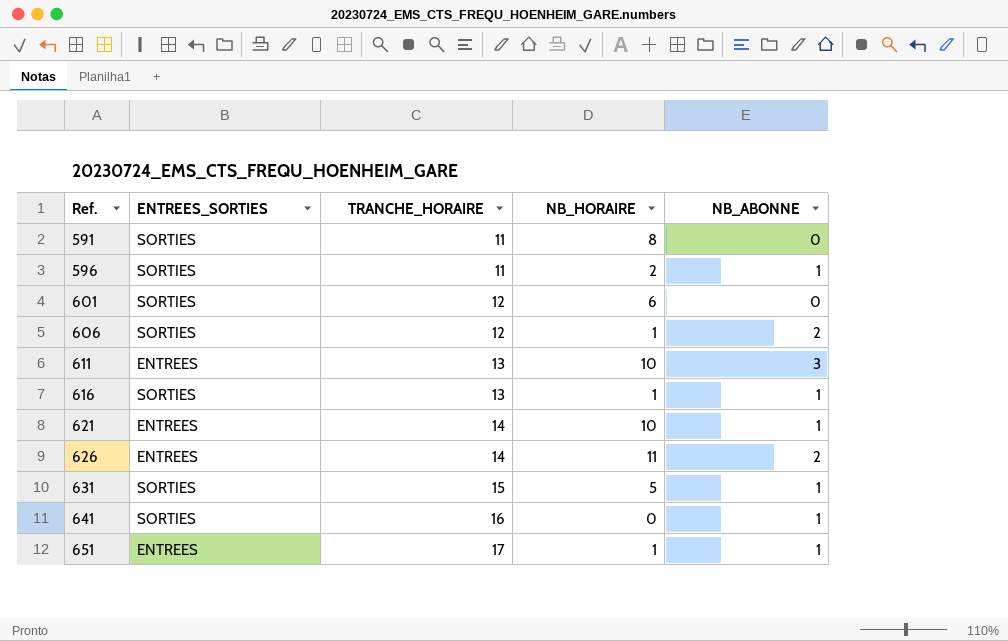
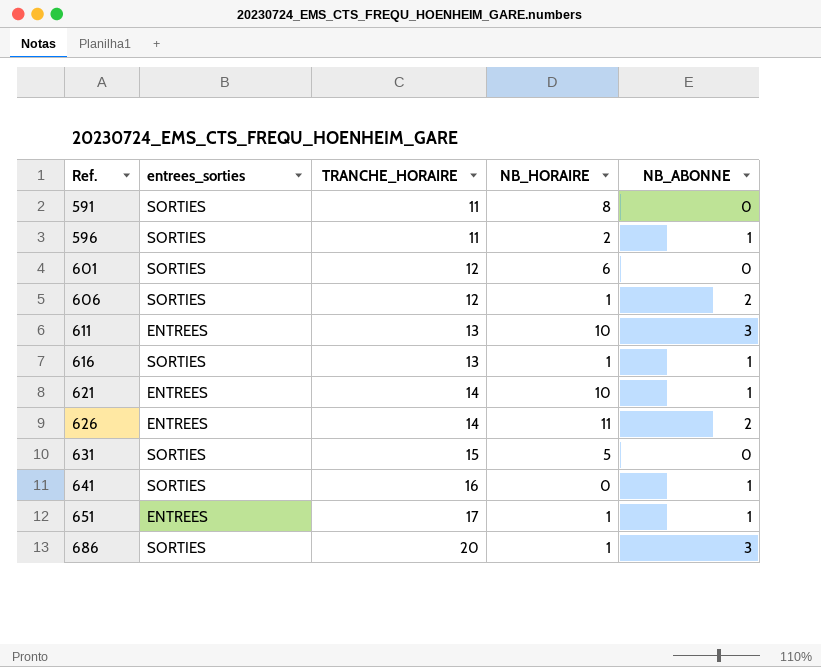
column name: ENTREES_SORTIES -> entrees_sorties
631 | NB_ABONNE: 1 -> 0
row 686: none -> SORTIES | 20 | 1 | 3

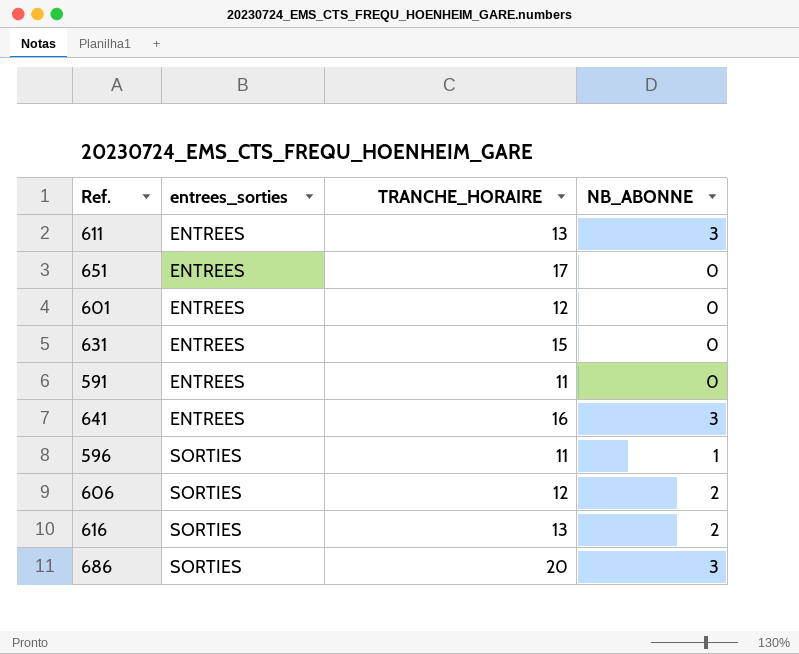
row order: Ref. ascending -> entrees_sorties ascending
column NB_HORAIRE | position: 4 -> none
row 621: ENTREES | 14 | 10 | 1 -> none
row 626: ENTREES | 14 | 11 | 2 -> none
651 | NB_ABONNE: 1 -> 0
601 | entrees_sorties: SORTIES -> ENTREES
631 | entrees_sorties: SORTIES -> ENTREES
591 | entrees_sorties: SORTIES -> ENTREES
641 | entrees_sorties: SORTIES -> ENTREES
641 | NB_ABONNE: 1 -> 3
616 | NB_ABONNE: 1 -> 2

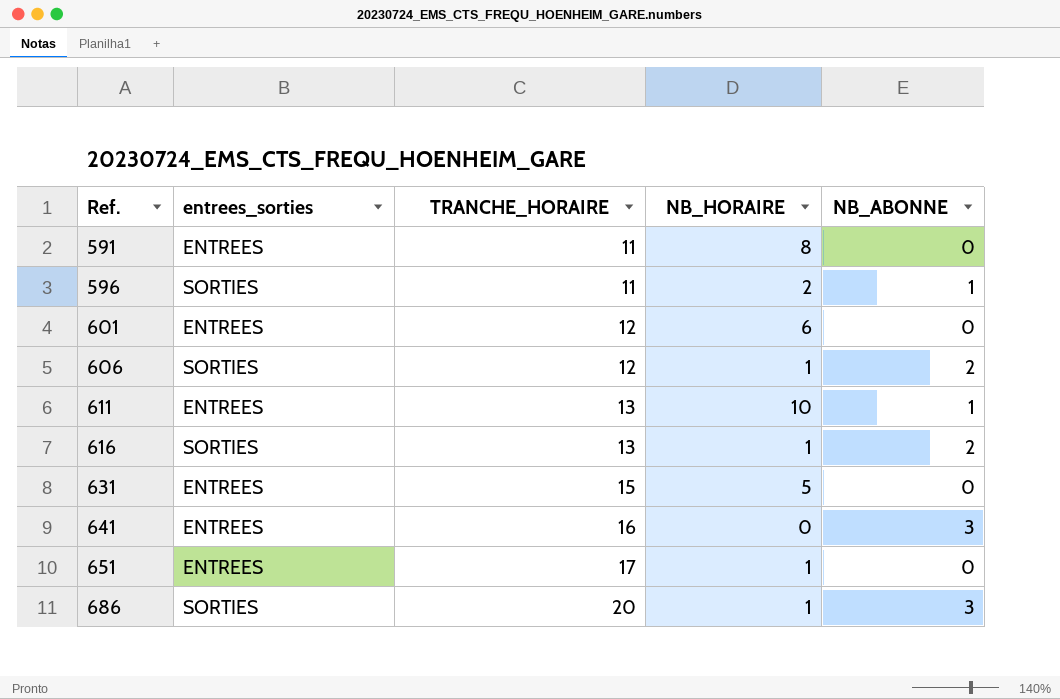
row order: entrees_sorties ascending -> Ref. ascending
column NB_HORAIRE | position: none -> 4
611 | NB_ABONNE: 3 -> 1

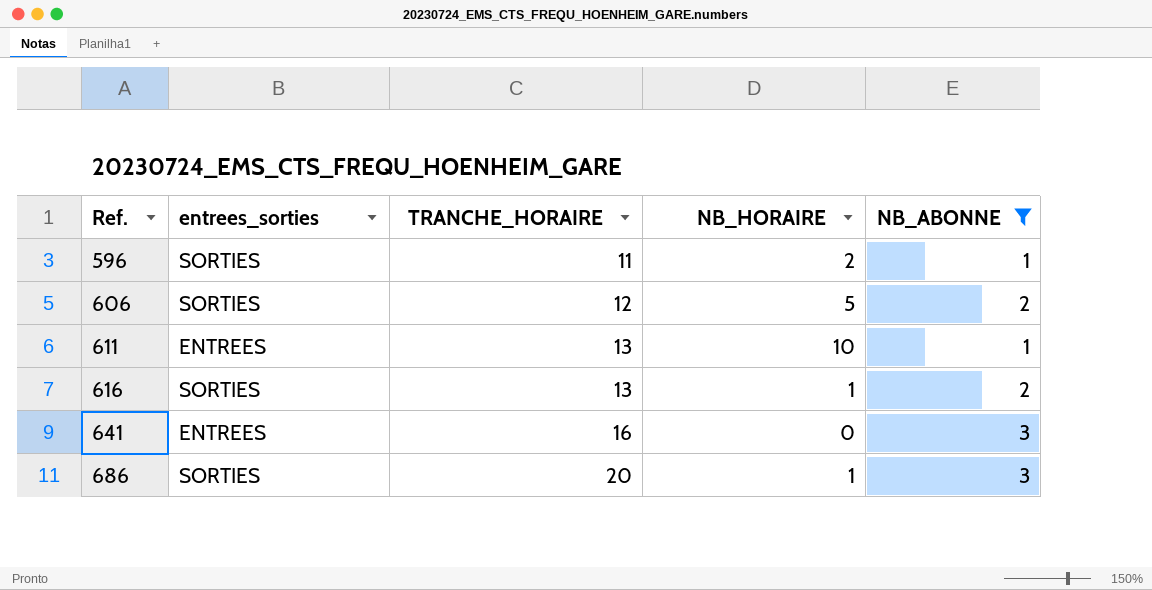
filter: none -> NB_ABONNE != 0
606 | NB_HORAIRE: 1 -> 5

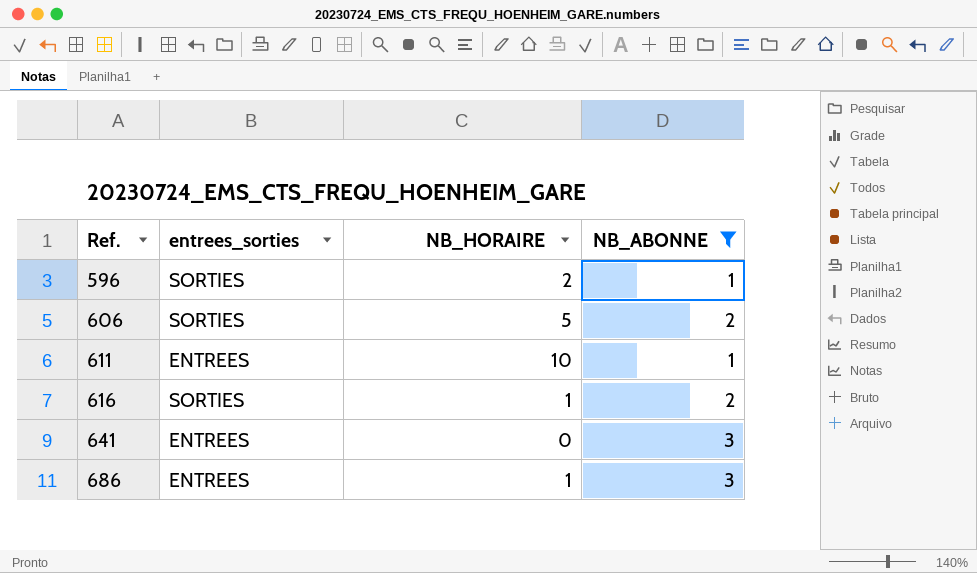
column TRANCHE_HORAIRE | position: 3 -> none
686 | entrees_sorties: SORTIES -> ENTREES

